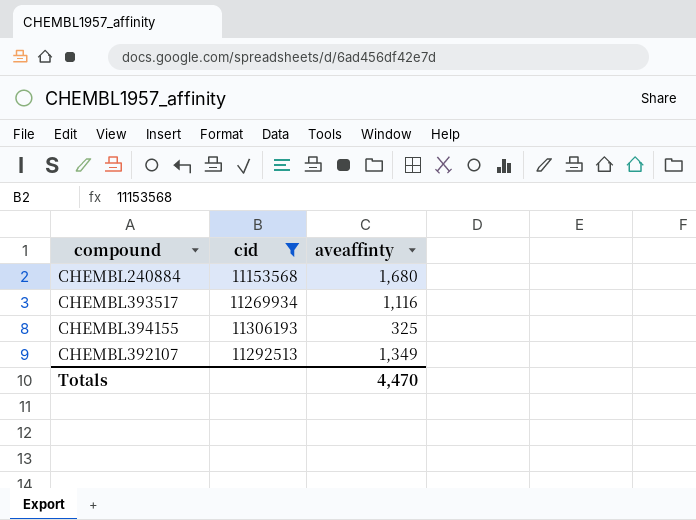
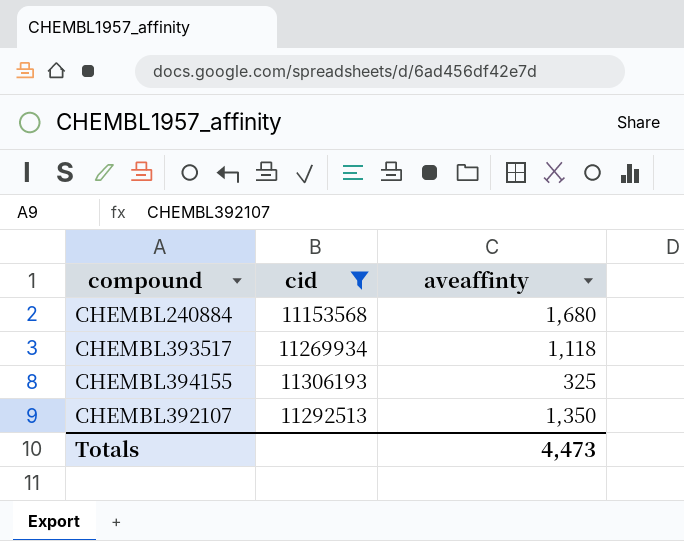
CHEMBL393517 | aveaffinty: 1,116 -> 1,118
CHEMBL392107 | aveaffinty: 1,349 -> 1,350
Totals | aveaffinty: 4,470 -> 4,473

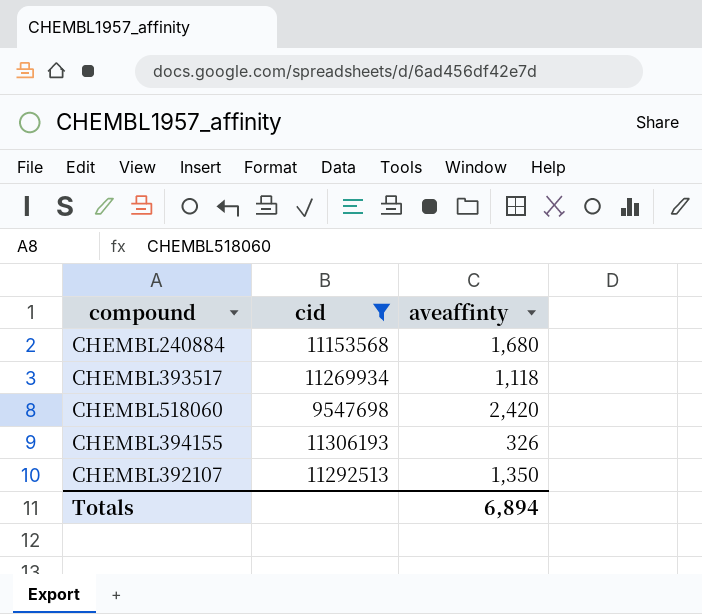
row CHEMBL518060: none -> 9547698 | 2,420
CHEMBL394155 | aveaffinty: 325 -> 326
Totals | aveaffinty: 4,473 -> 6,894

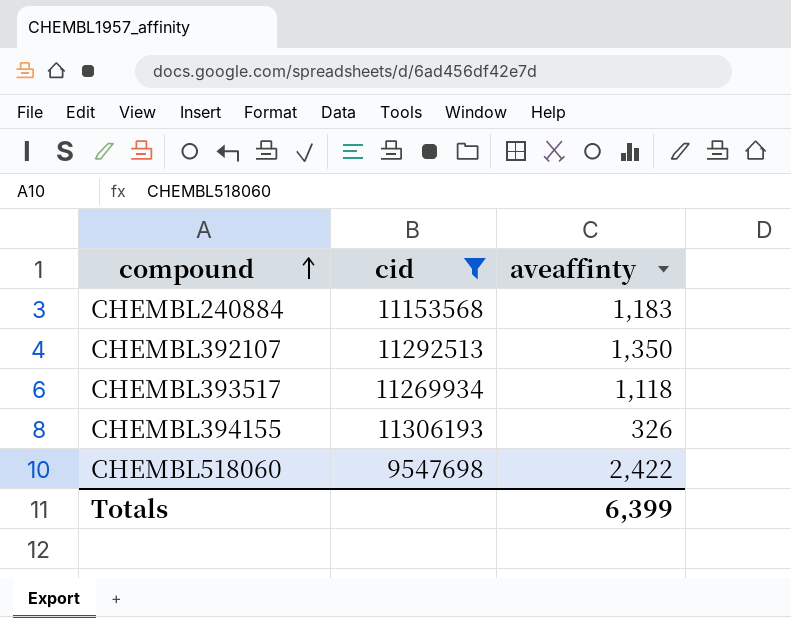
row order: none -> compound ascending
CHEMBL240884 | aveaffinty: 1,680 -> 1,183
CHEMBL518060 | aveaffinty: 2,420 -> 2,422
Totals | aveaffinty: 6,894 -> 6,399

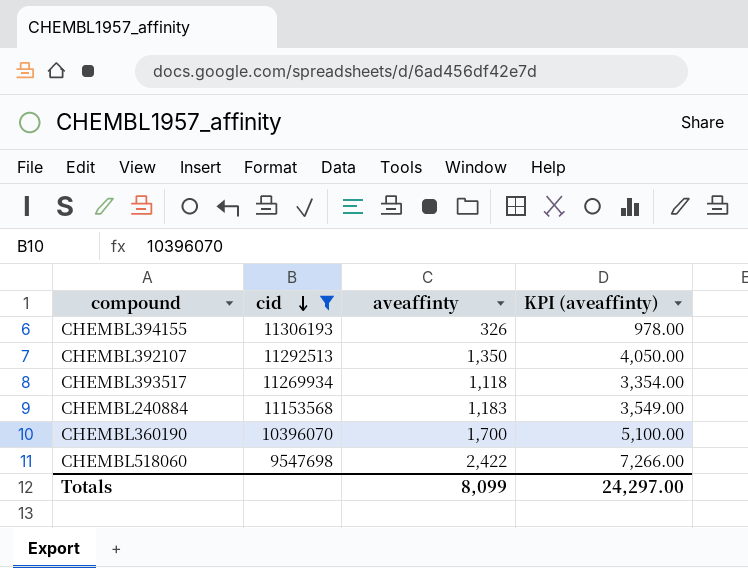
row order: compound ascending -> cid descending
column KPI (aveaffinty) | formula: none -> [aveaffinty] * 3
row CHEMBL360190: none -> 10396070 | 1,700 | 5,100.00
Totals | aveaffinty: 6,399 -> 8,099

